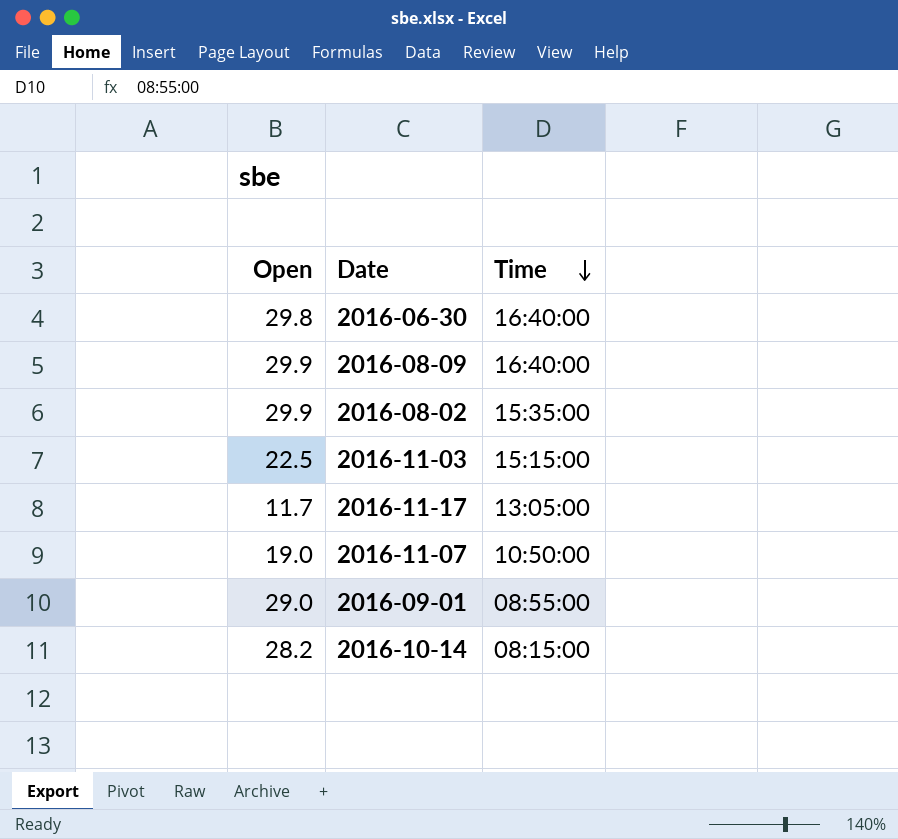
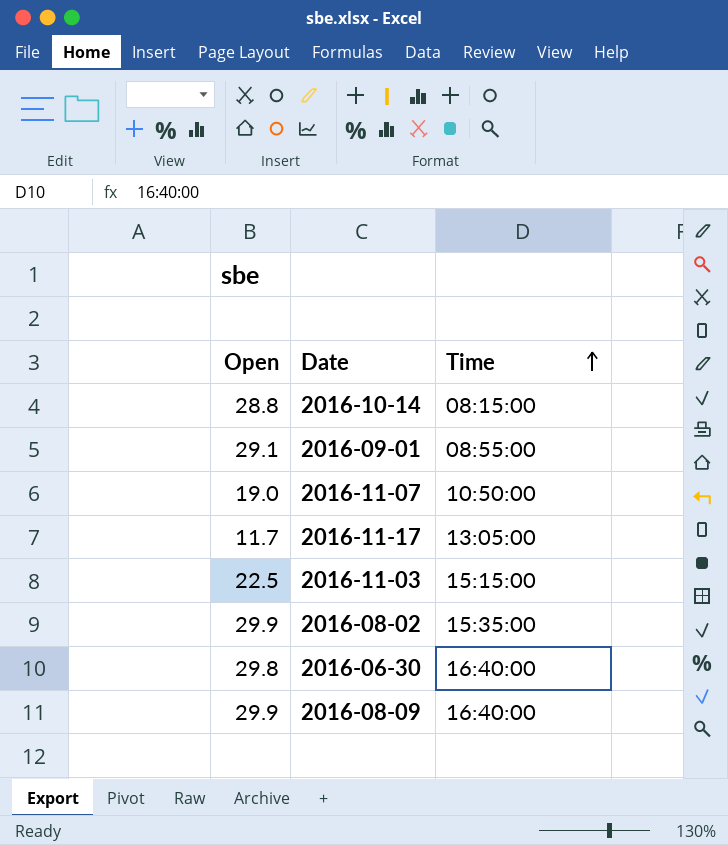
row order: Time descending -> Time ascending
2016-10-14 | Open: 28.2 -> 28.8
2016-09-01 | Open: 29.0 -> 29.1

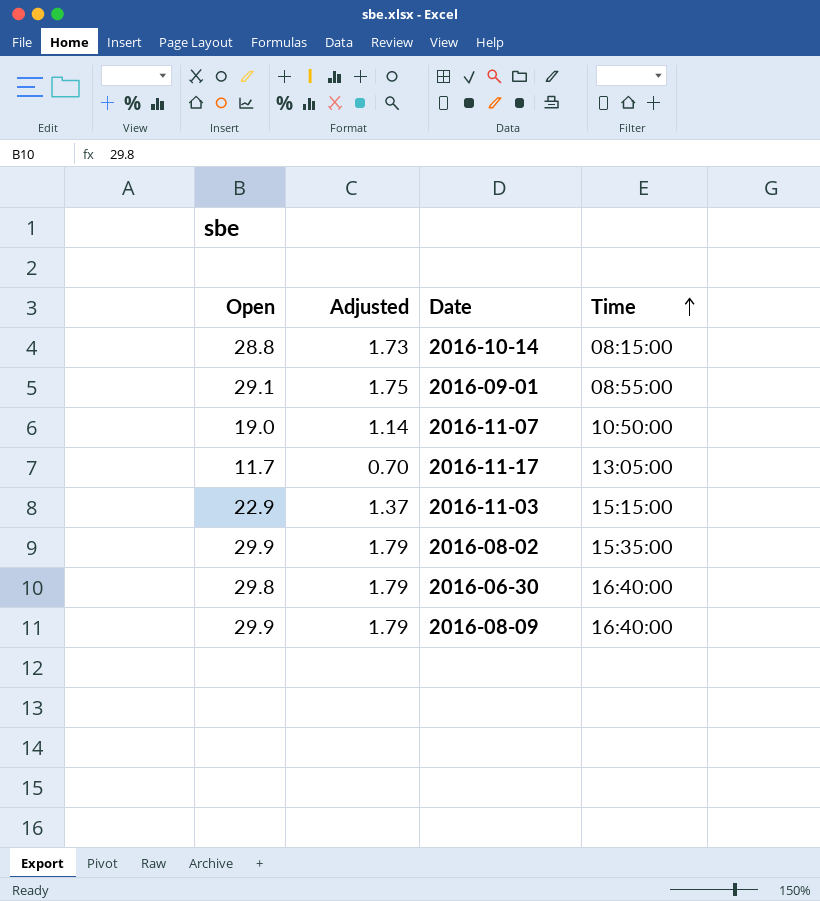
column Adjusted | formula: none -> [Open] * 0.06
2016-11-03 | Open: 22.5 -> 22.9

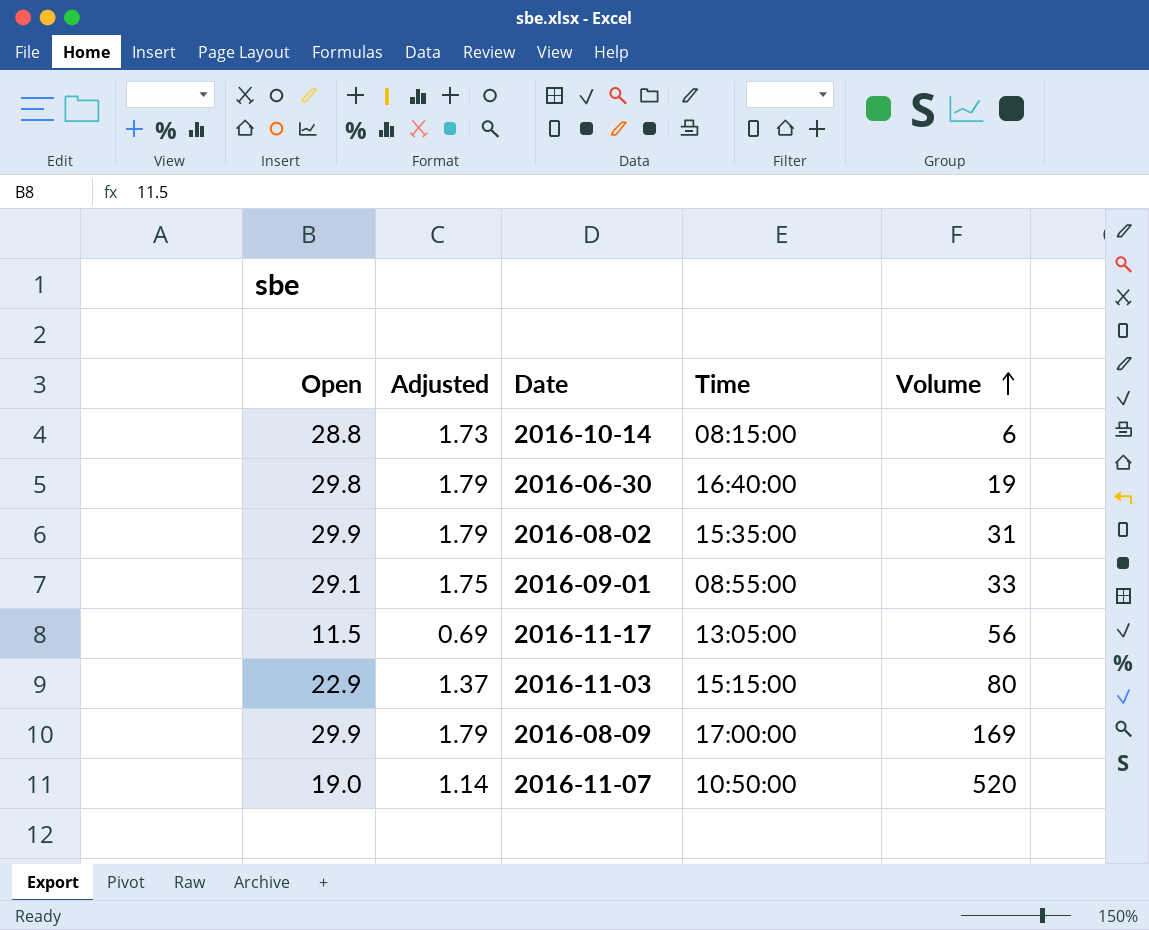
row order: Time ascending -> Volume ascending
column Volume | position: none -> 5
2016-11-17 | Open: 11.7 -> 11.5
2016-11-17 | Adjusted: 0.70 -> 0.69
2016-08-09 | Time: 16:40:00 -> 17:00:00

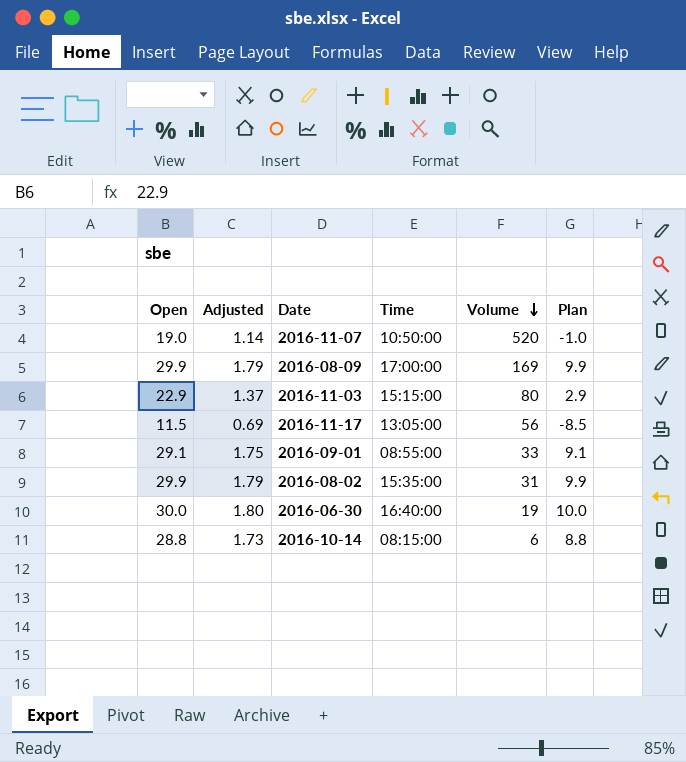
row order: Volume ascending -> Volume descending
column Plan | formula: none -> [Open] - 20
2016-06-30 | Open: 29.8 -> 30.0
2016-06-30 | Adjusted: 1.79 -> 1.80

